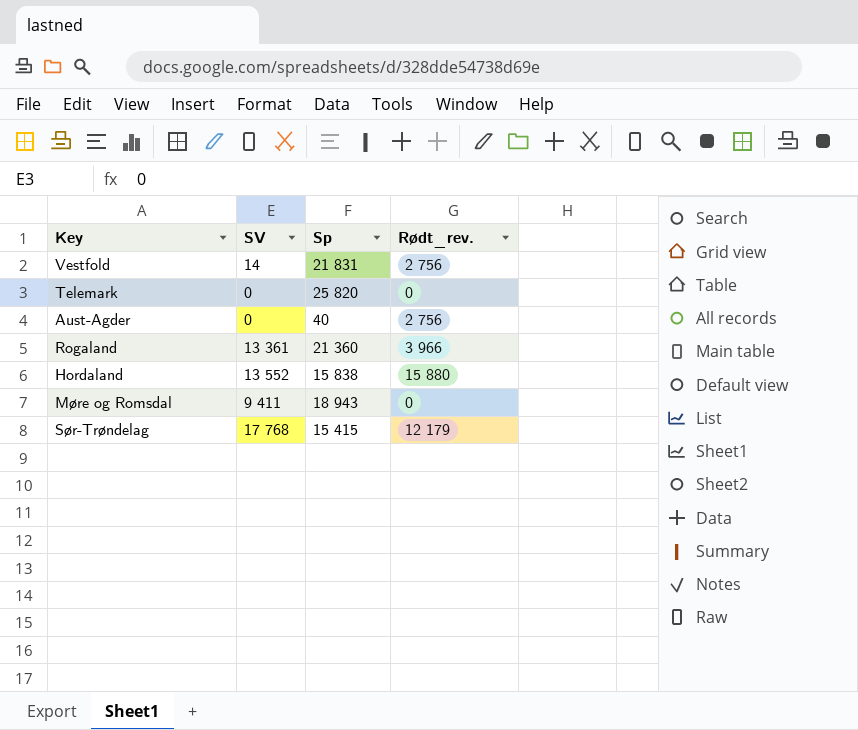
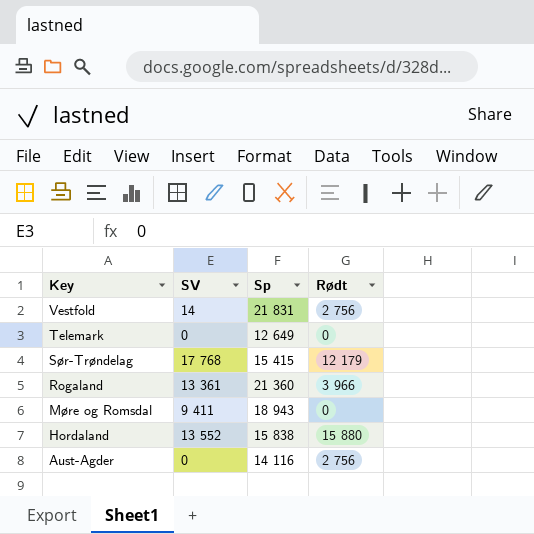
row order: none -> Key descending
column name: Rødt_rev. -> Rødt
Telemark | Sp: 25 820 -> 12 649
Aust-Agder | Sp: 40 -> 14 116

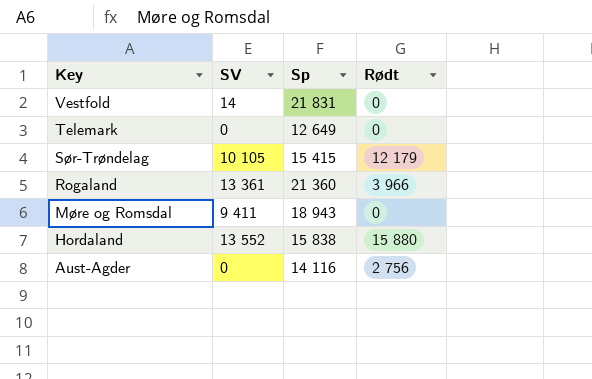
Vestfold | Rødt: 2 756 -> 0
Sør-Trøndelag | SV: 17 768 -> 10 105

